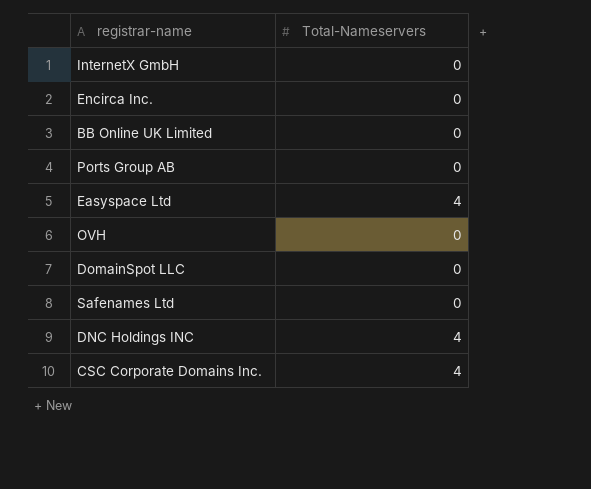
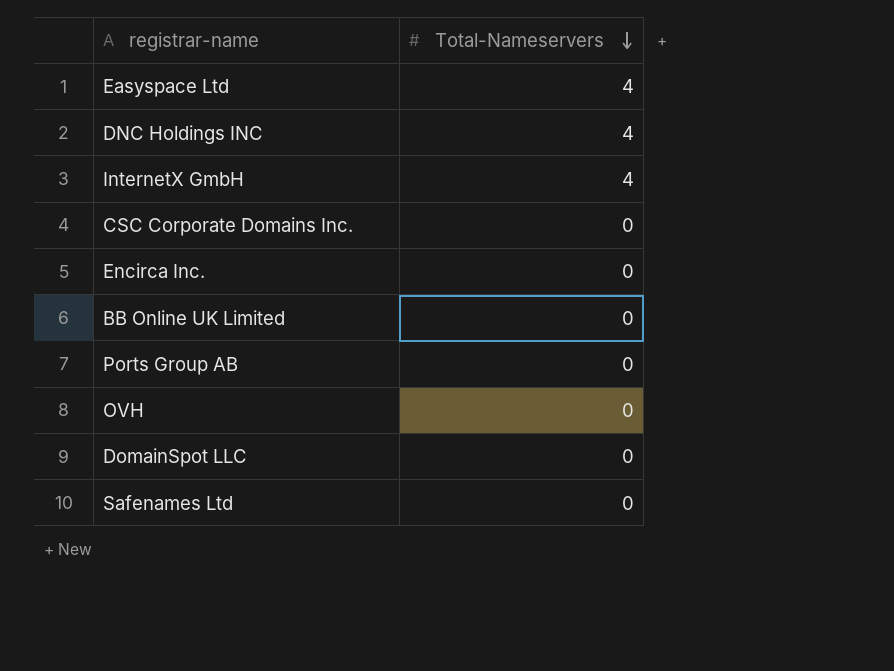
row order: none -> Total-Nameservers descending
InternetX GmbH | Total-Nameservers: 0 -> 4
CSC Corporate Domains Inc. | Total-Nameservers: 4 -> 0

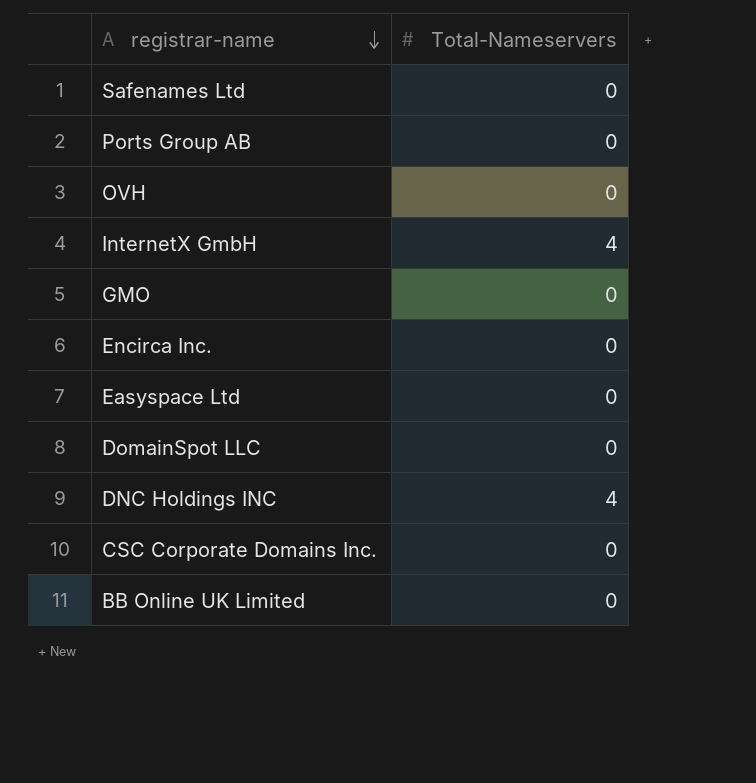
row order: Total-Nameservers descending -> registrar-name descending
row GMO: none -> 0
Easyspace Ltd | Total-Nameservers: 4 -> 0

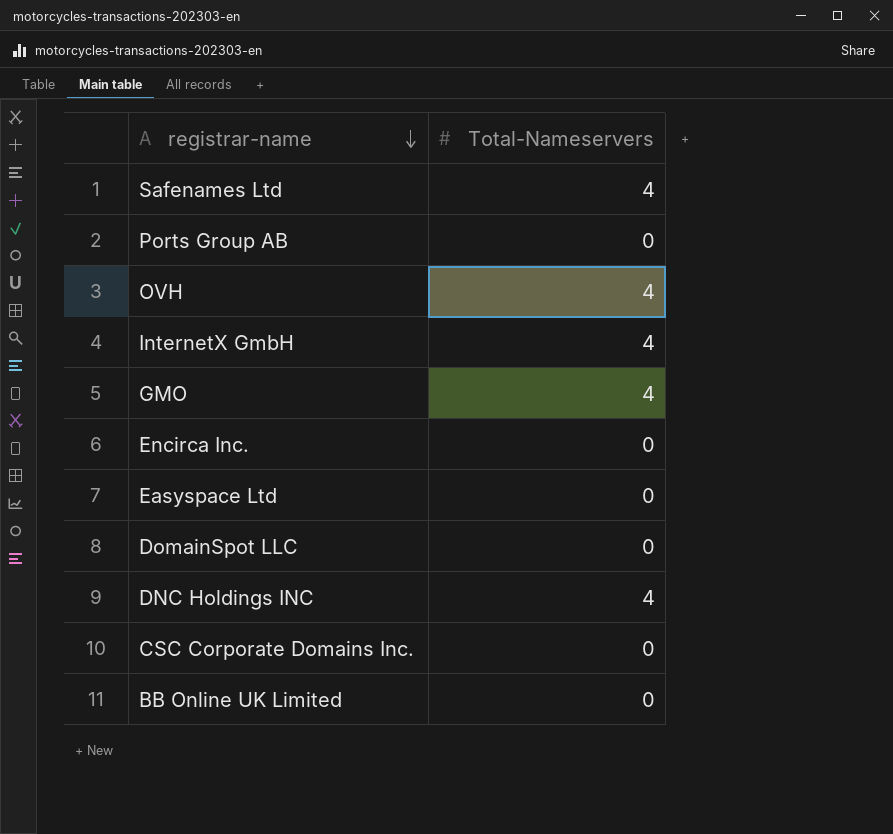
Safenames Ltd | Total-Nameservers: 0 -> 4
OVH | Total-Nameservers: 0 -> 4
GMO | Total-Nameservers: 0 -> 4

